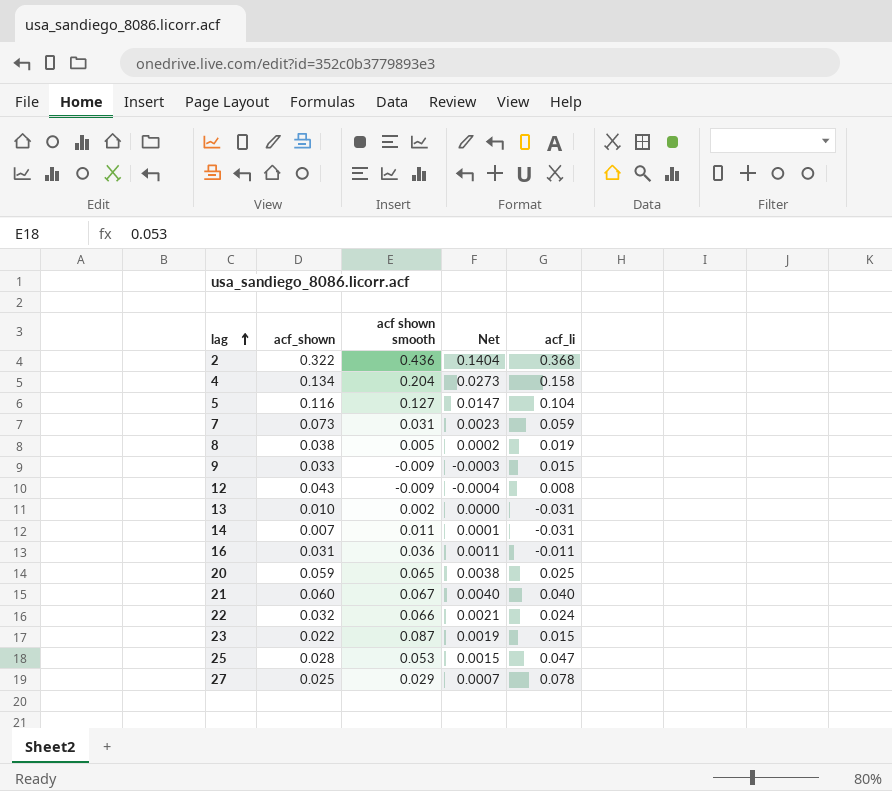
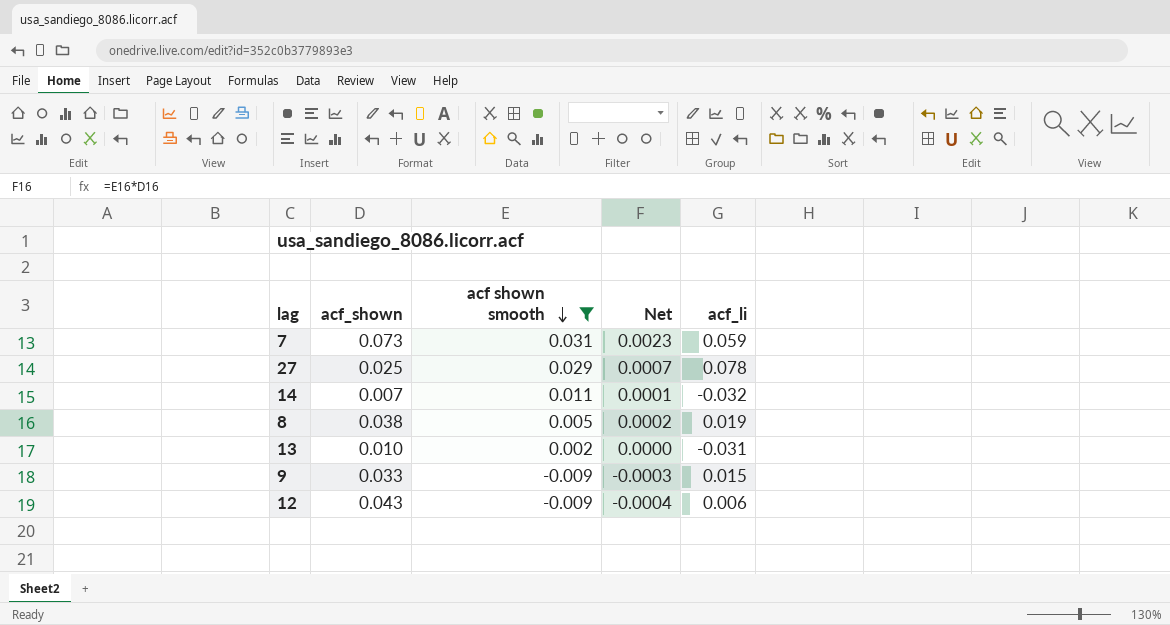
filter: none -> acf shown smooth <= 0.031
row order: lag ascending -> acf shown smooth descending
14 | acf_li: -0.031 -> -0.032
12 | acf_li: 0.008 -> 0.006

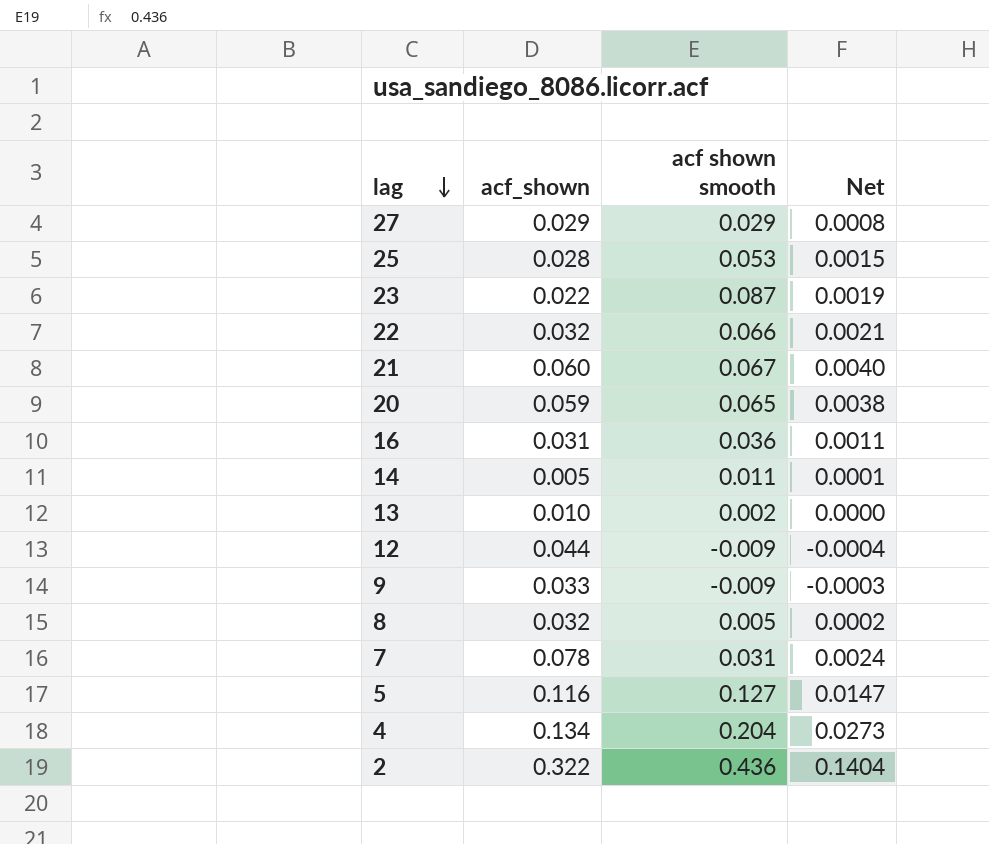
filter: acf shown smooth <= 0.031 -> none
row order: acf shown smooth descending -> lag descending
column acf_li | position: 5 -> none
27 | acf_shown: 0.025 -> 0.029
27 | Net: 0.0007 -> 0.0008
14 | acf_shown: 0.007 -> 0.005
12 | acf_shown: 0.043 -> 0.044
8 | acf_shown: 0.038 -> 0.032
7 | acf_shown: 0.073 -> 0.078
7 | Net: 0.0023 -> 0.0024

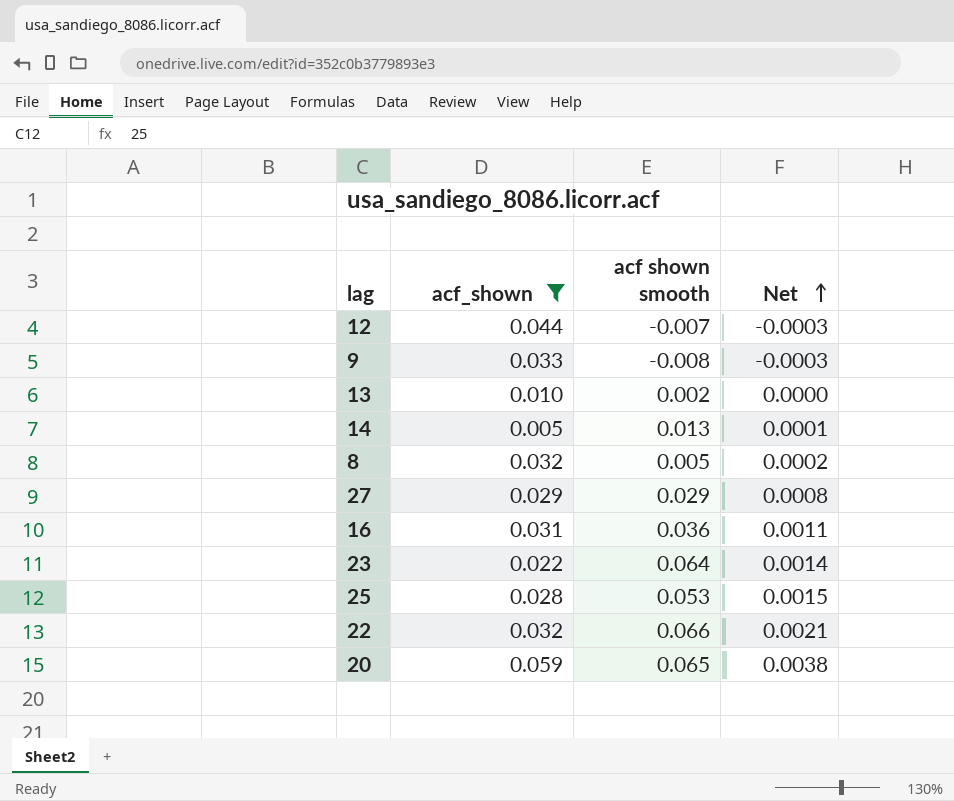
filter: none -> acf_shown <= 0.059
row order: lag descending -> Net ascending
12 | acf shown smooth: -0.009 -> -0.007
12 | Net: -0.0004 -> -0.0003
9 | acf shown smooth: -0.009 -> -0.008
14 | acf shown smooth: 0.011 -> 0.013
23 | acf shown smooth: 0.087 -> 0.064
23 | Net: 0.0019 -> 0.0014

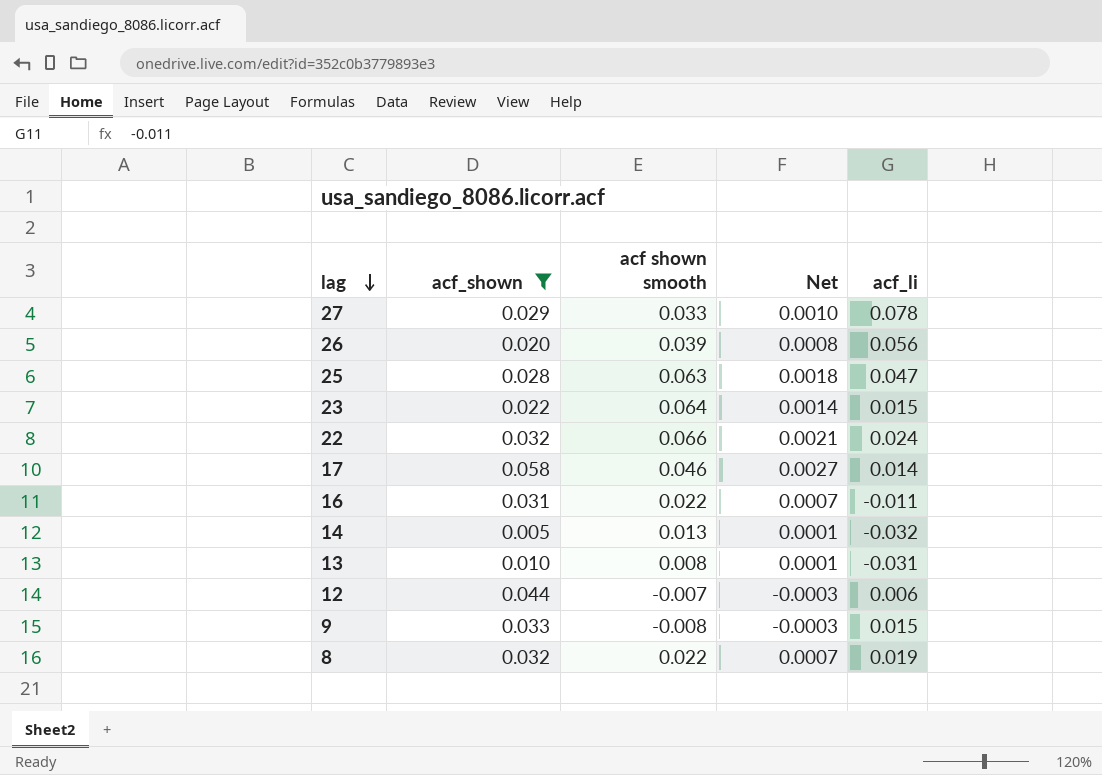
row order: Net ascending -> lag descending
column acf_li | position: none -> 5
row 20: 0.059 | 0.065 | 0.0038 -> none
27 | acf shown smooth: 0.029 -> 0.033
27 | Net: 0.0008 -> 0.0010
row 26: none -> 0.020 | 0.039 | 0.0008 | 0.056
25 | acf shown smooth: 0.053 -> 0.063
25 | Net: 0.0015 -> 0.0018
row 17: none -> 0.058 | 0.046 | 0.0027 | 0.014
16 | acf shown smooth: 0.036 -> 0.022
16 | Net: 0.0011 -> 0.0007
13 | acf shown smooth: 0.002 -> 0.008
13 | Net: 0.0000 -> 0.0001
8 | acf shown smooth: 0.005 -> 0.022
8 | Net: 0.0002 -> 0.0007

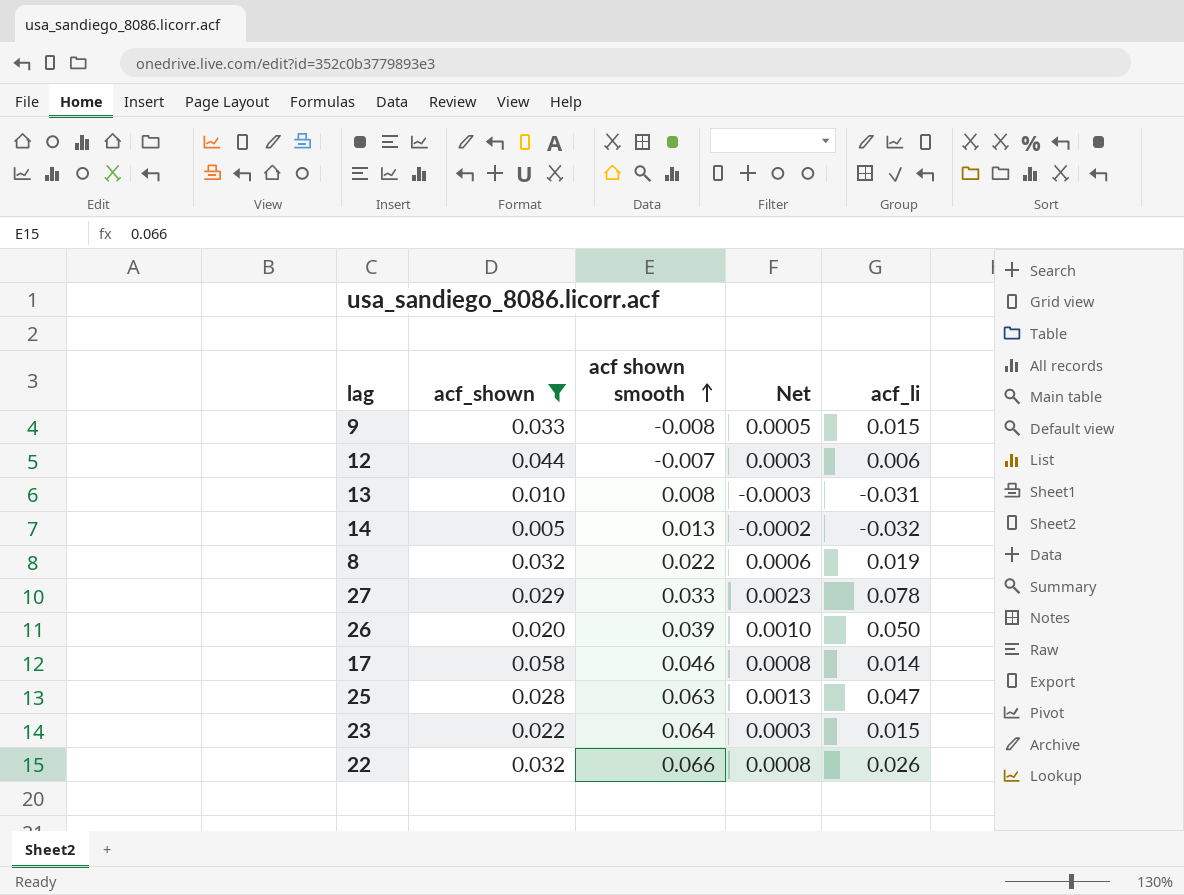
row order: lag descending -> acf shown smooth ascending
column Net | formula: [acf_shown] * [acf shown smooth] -> [acf_shown] * [acf_li]
row 16: 0.031 | 0.022 | 0.0007 | -0.011 -> none
26 | acf_li: 0.056 -> 0.050
22 | acf_li: 0.024 -> 0.026

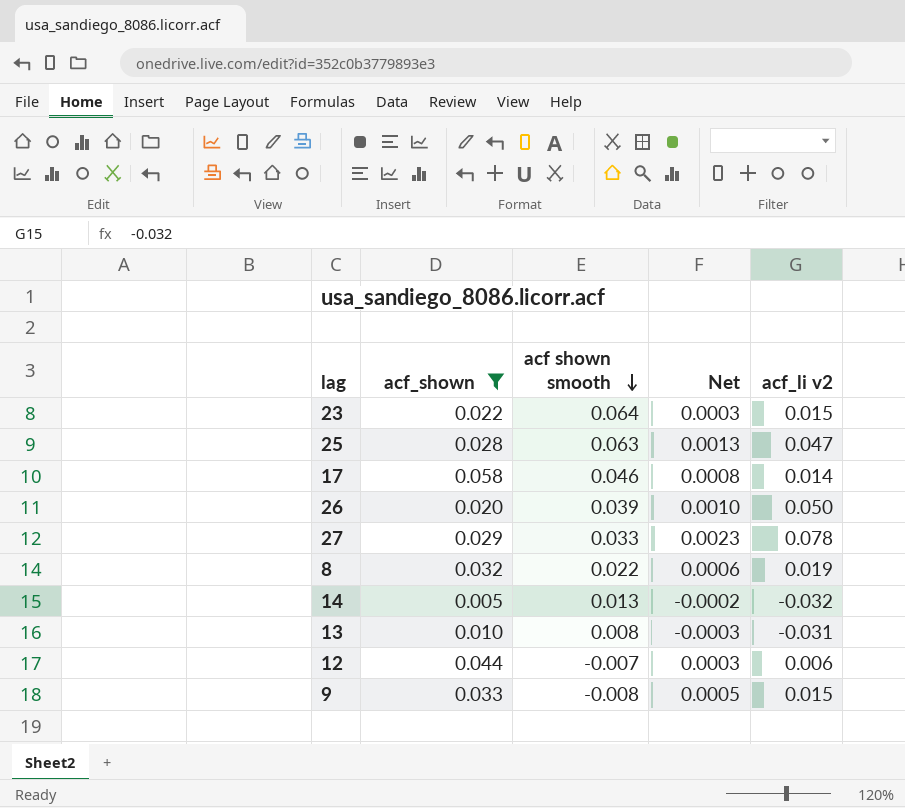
row order: acf shown smooth ascending -> acf shown smooth descending
column name: acf_li -> acf_li v2
row 22: 0.032 | 0.066 | 0.0008 | 0.026 -> none

